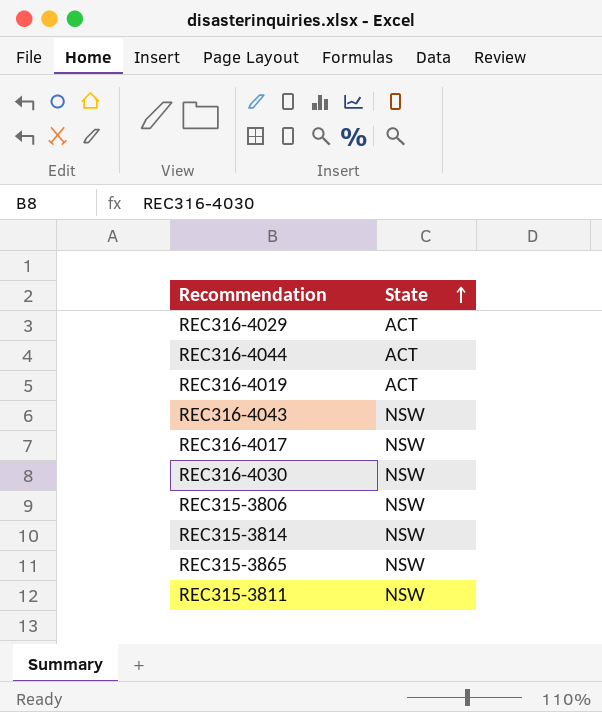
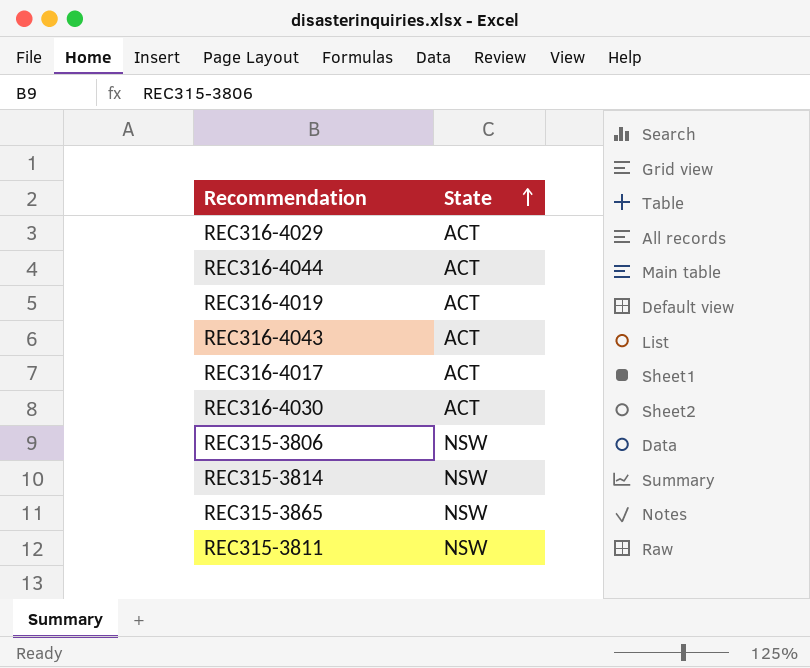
REC316-4043 | State: NSW -> ACT
REC316-4017 | State: NSW -> ACT
REC316-4030 | State: NSW -> ACT

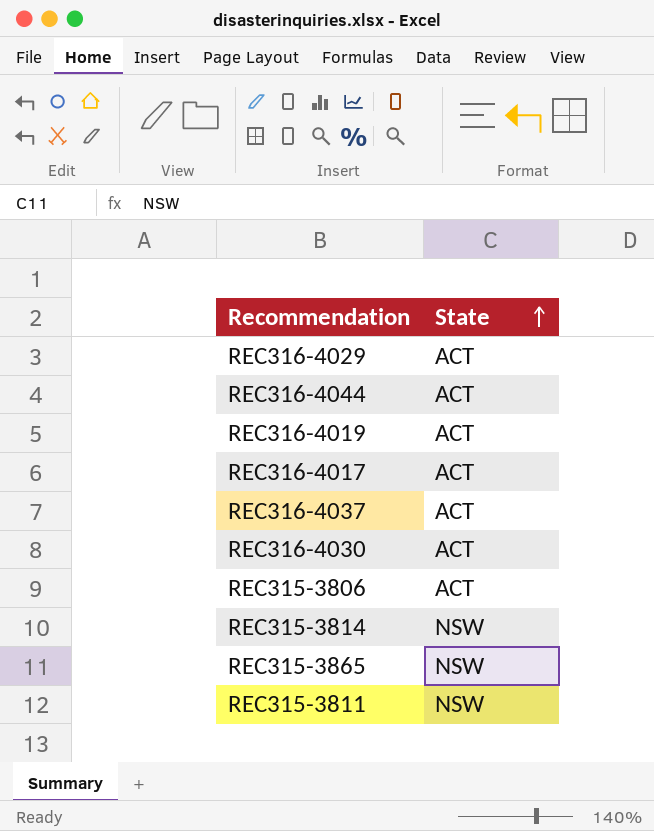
row REC316-4043: ACT -> none
row REC316-4037: none -> ACT
REC315-3806 | State: NSW -> ACT

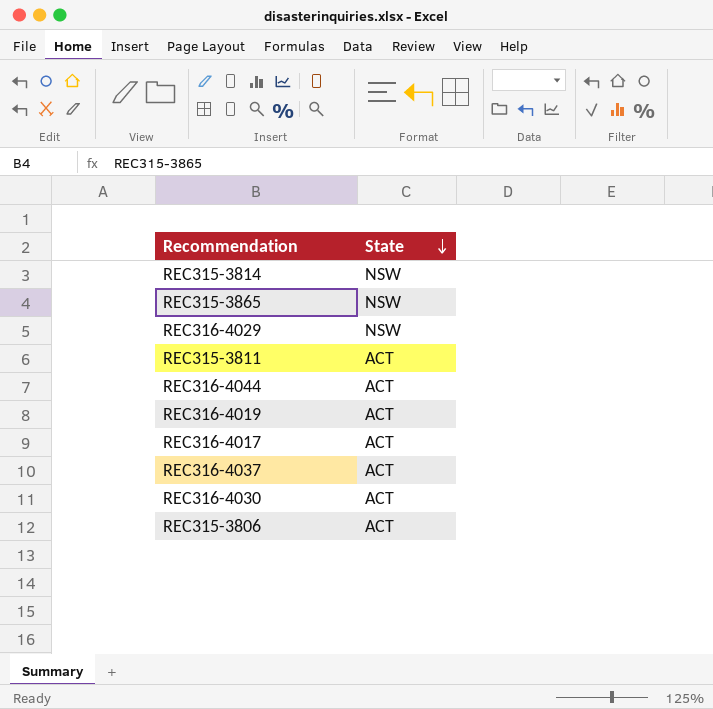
row order: State ascending -> State descending
REC316-4029 | State: ACT -> NSW
REC315-3811 | State: NSW -> ACT

